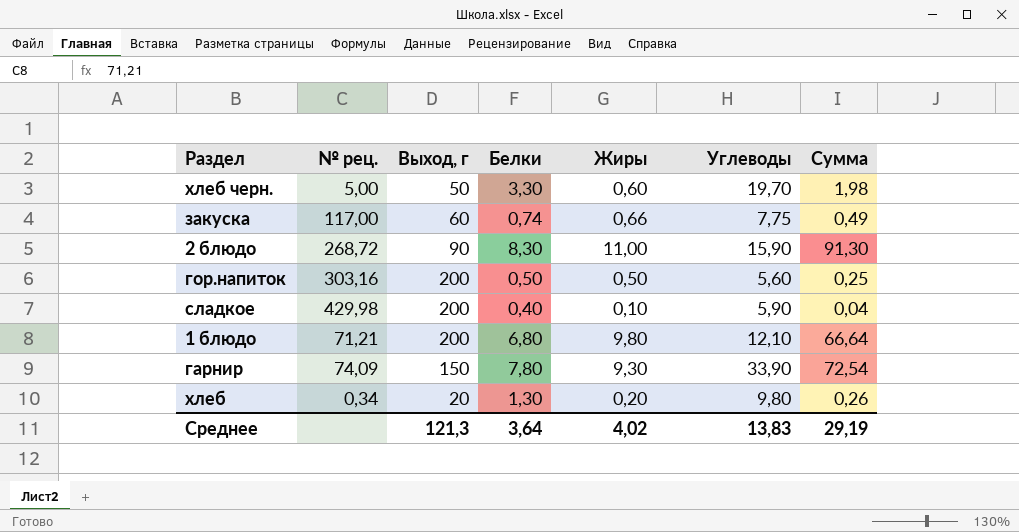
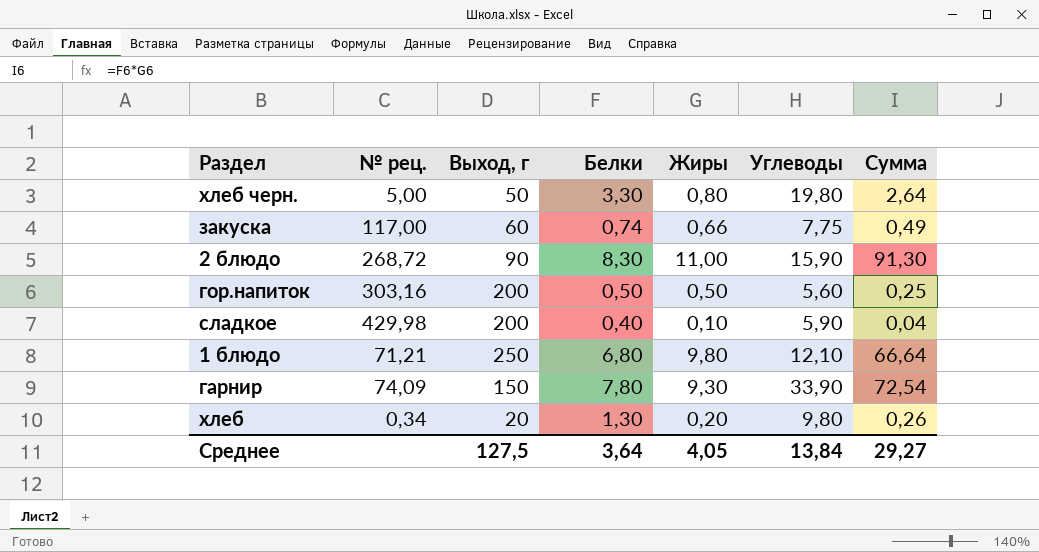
хлеб черн. | Жиры: 0,60 -> 0,80
хлеб черн. | Углеводы: 19,70 -> 19,80
хлеб черн. | Сумма: 1,98 -> 2,64
1 блюдо | Выход, г: 200 -> 250
Среднее | Выход, г: 121,3 -> 127,5
Среднее | Жиры: 4,02 -> 4,05
Среднее | Углеводы: 13,83 -> 13,84
Среднее | Сумма: 29,19 -> 29,27

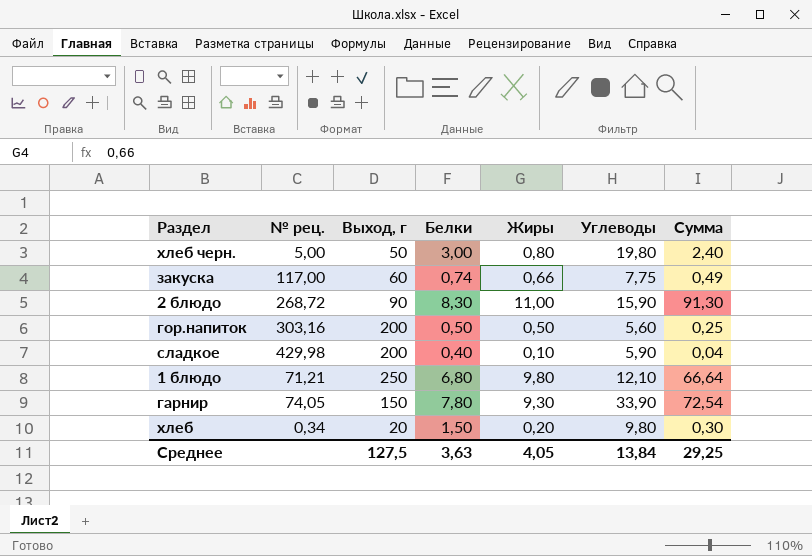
хлеб черн. | Белки: 3,30 -> 3,00
хлеб черн. | Сумма: 2,64 -> 2,40
гарнир | № рец.: 74,09 -> 74,05
хлеб | Белки: 1,30 -> 1,50
хлеб | Сумма: 0,26 -> 0,30
Среднее | Белки: 3,64 -> 3,63
Среднее | Сумма: 29,27 -> 29,25

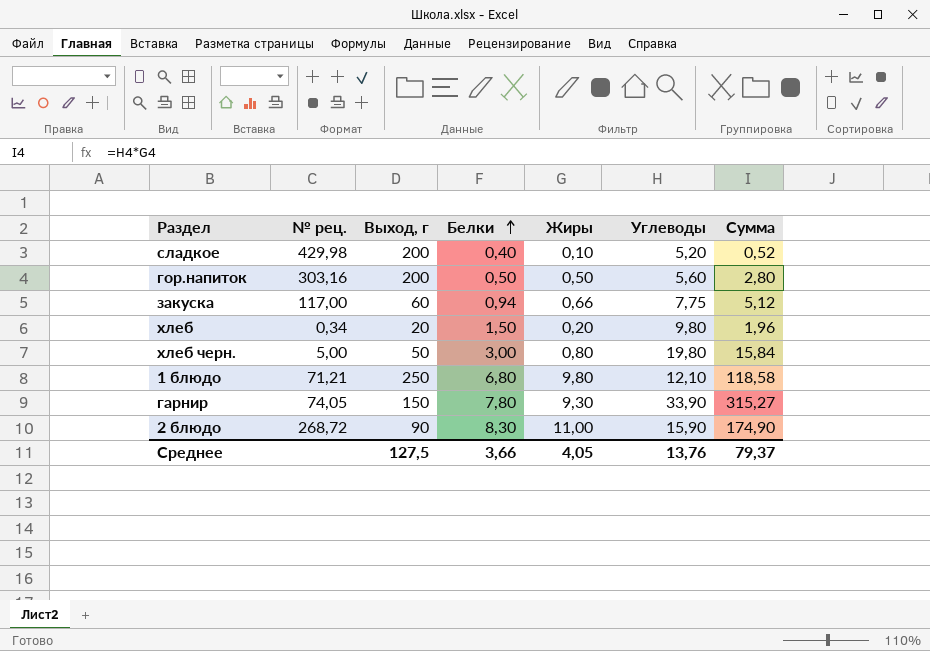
row order: none -> Белки ascending
column Сумма | formula: [Белки] * [Жиры] -> [Жиры] * [Углеводы]
сладкое | Углеводы: 5,90 -> 5,20
закуска | Белки: 0,74 -> 0,94
Среднее | Белки: 3,63 -> 3,66
Среднее | Углеводы: 13,84 -> 13,76
Среднее | Сумма: 29,25 -> 79,37

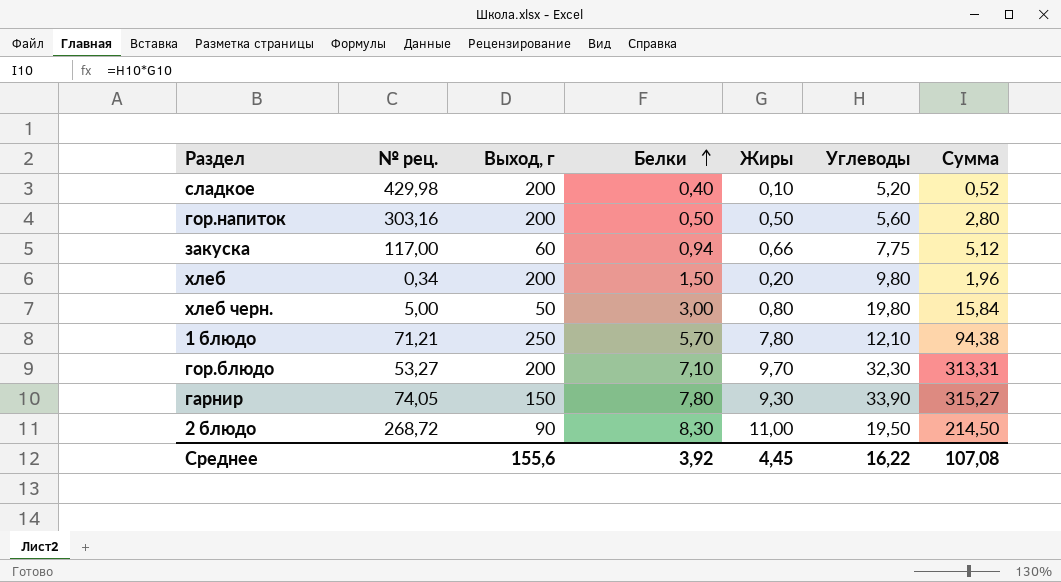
хлеб | Выход, г: 20 -> 200
1 блюдо | Белки: 6,80 -> 5,70
1 блюдо | Жиры: 9,80 -> 7,80
1 блюдо | Сумма: 118,58 -> 94,38
row гор.блюдо: none -> 53,27 | 200 | 7,10 | 9,70 | 32,30 | 313,31
2 блюдо | Углеводы: 15,90 -> 19,50
2 блюдо | Сумма: 174,90 -> 214,50
Среднее | Выход, г: 127,5 -> 155,6
Среднее | Белки: 3,66 -> 3,92
Среднее | Жиры: 4,05 -> 4,45
Среднее | Углеводы: 13,76 -> 16,22
Среднее | Сумма: 79,37 -> 107,08

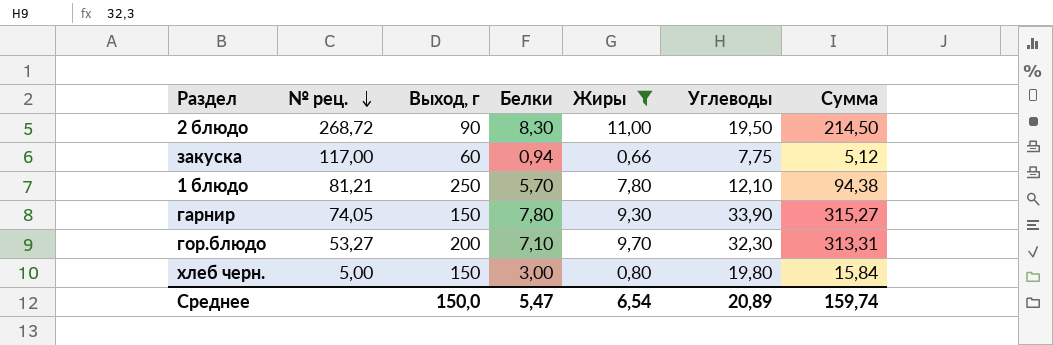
filter: none -> Жиры >= 0,66
row order: Белки ascending -> № рец. descending
1 блюдо | № рец.: 71,21 -> 81,21
хлеб черн. | Выход, г: 50 -> 150
Среднее | Выход, г: 155,6 -> 150,0
Среднее | Белки: 3,92 -> 5,47
Среднее | Жиры: 4,45 -> 6,54
Среднее | Углеводы: 16,22 -> 20,89
Среднее | Сумма: 107,08 -> 159,74

